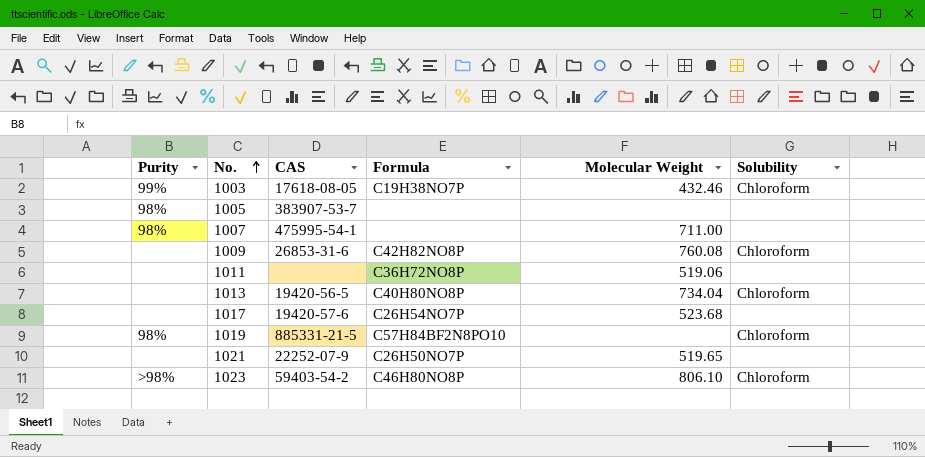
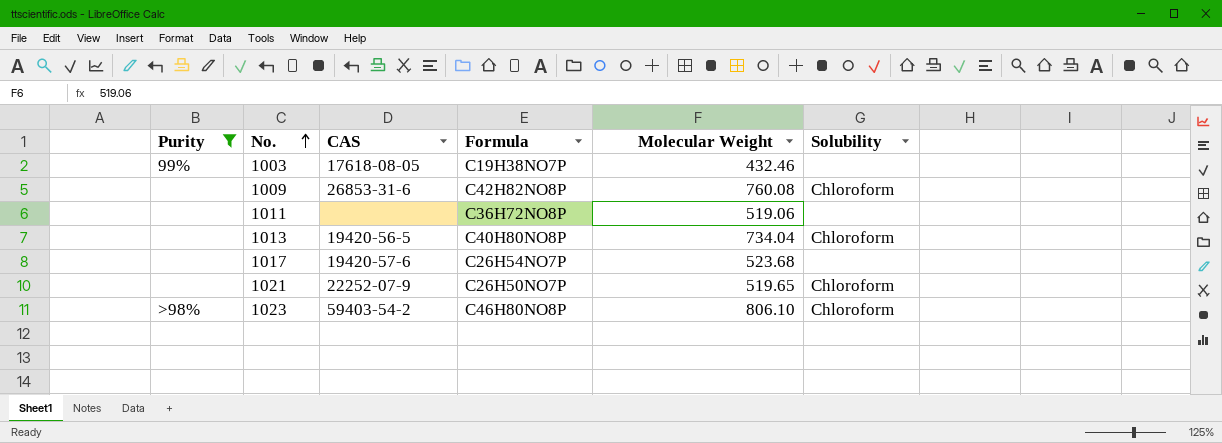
filter: none -> Purity != 98%
1003 | Solubility: Chloroform -> none
1021 | Solubility: none -> Chloroform

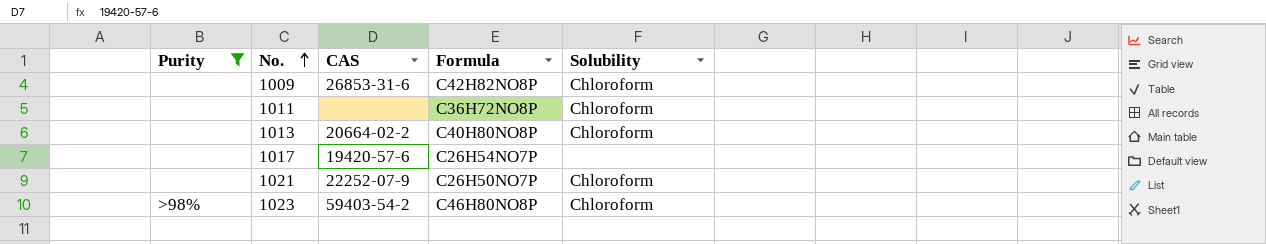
column Molecular Weight | position: 5 -> none
row 1003: 99% | 17618-08-05 | C19H38NO7P | 432.46 | none -> none
1011 | Solubility: none -> Chloroform
1013 | CAS: 19420-56-5 -> 20664-02-2

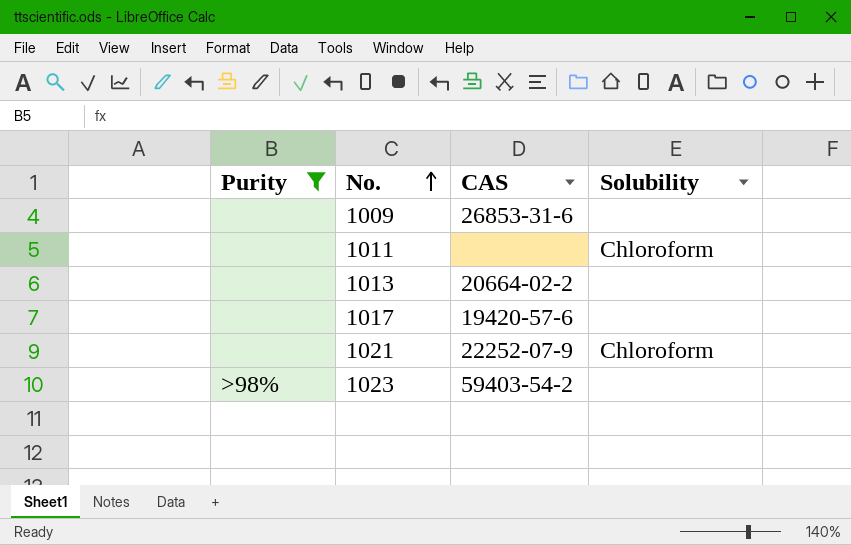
column Formula | position: 4 -> none
1009 | Solubility: Chloroform -> none
1013 | Solubility: Chloroform -> none
1023 | Solubility: Chloroform -> none

